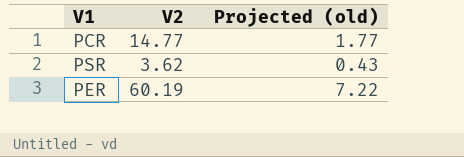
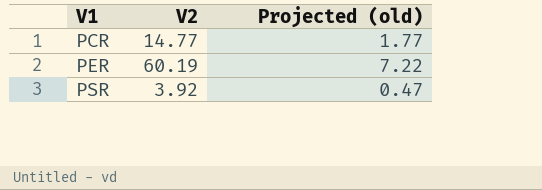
row order: none -> V1 ascending
PSR | V2: 3.62 -> 3.92
PSR | Projected (old): 0.43 -> 0.47

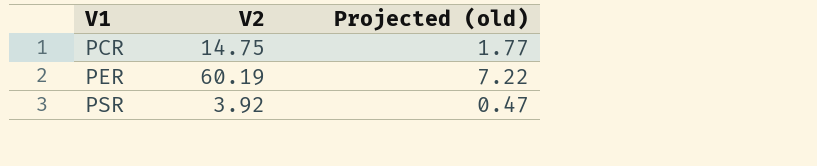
PCR | V2: 14.77 -> 14.75

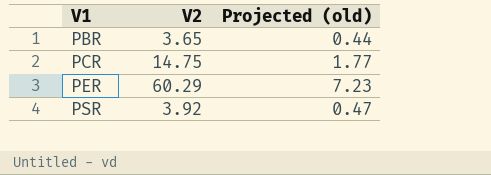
row PBR: none -> 3.65 | 0.44
PER | V2: 60.19 -> 60.29
PER | Projected (old): 7.22 -> 7.23

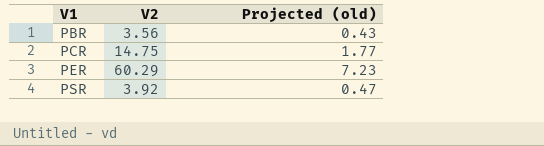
PBR | V2: 3.65 -> 3.56
PBR | Projected (old): 0.44 -> 0.43

